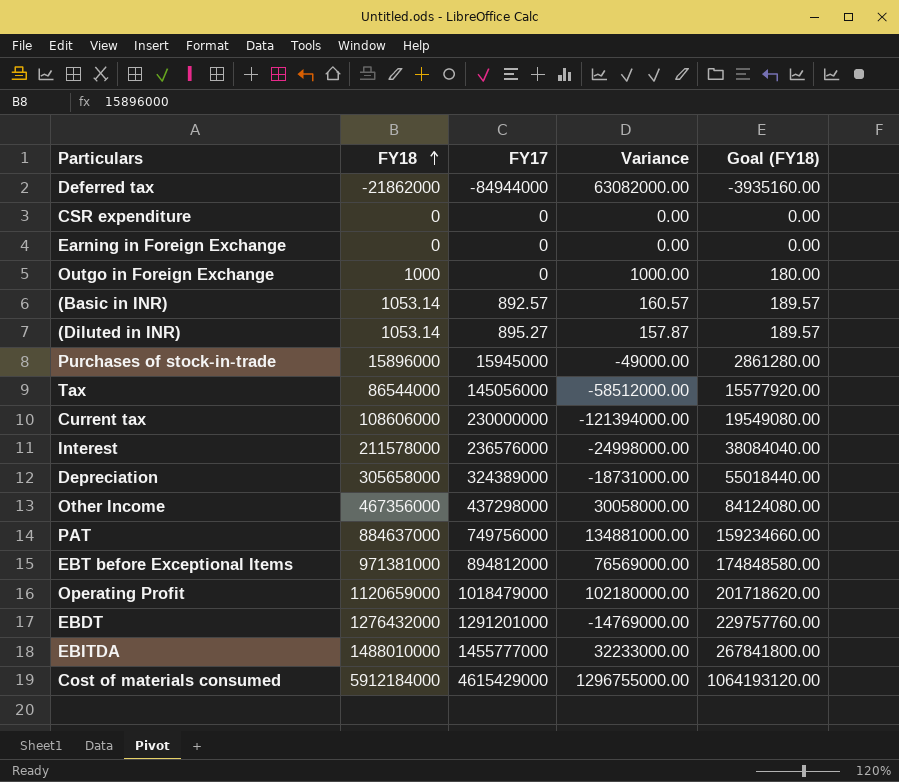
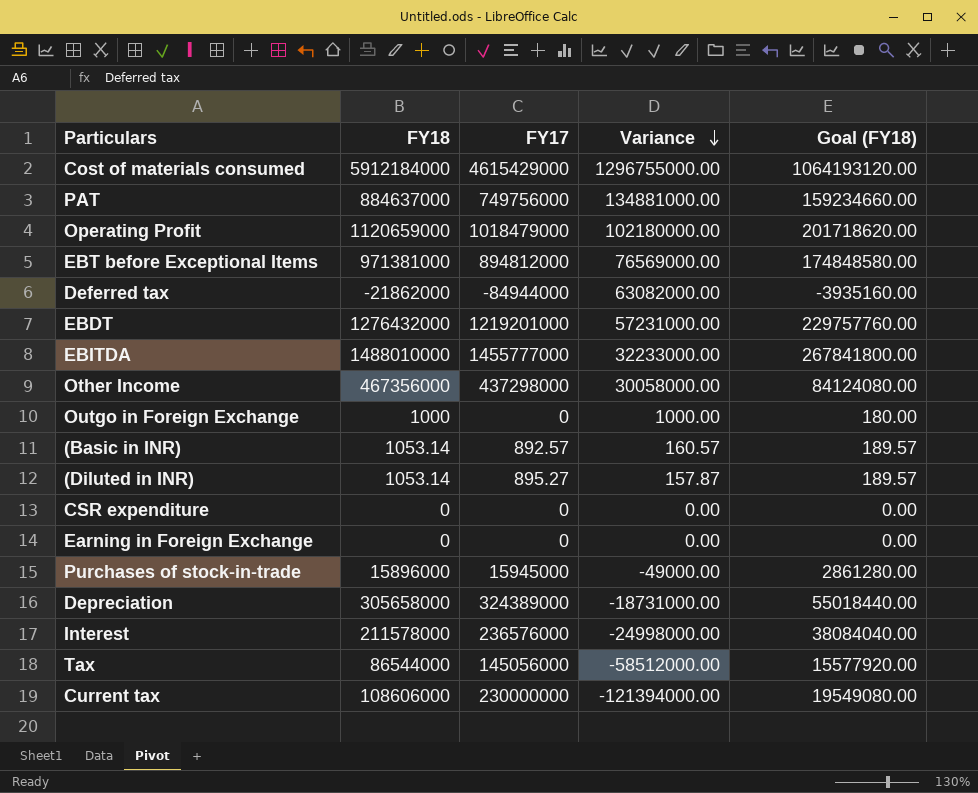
row order: FY18 ascending -> Variance descending
EBDT | FY17: 1291201000 -> 1219201000
EBDT | Variance: -14769000.00 -> 57231000.00

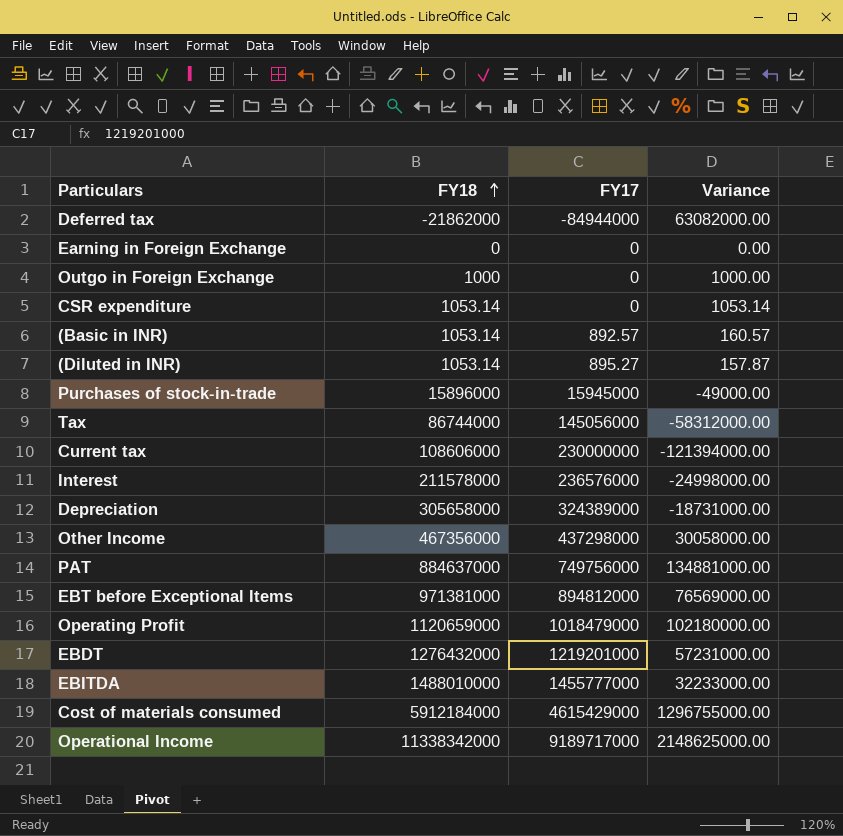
row order: Variance descending -> FY18 ascending
column Goal (FY18) | formula: [FY18] * 0.18 -> none
CSR expenditure | FY18: 0 -> 1053.14
CSR expenditure | Variance: 0.00 -> 1053.14
Tax | FY18: 86544000 -> 86744000
Tax | Variance: -58512000.00 -> -58312000.00
row Operational Income: none -> 11338342000 | 9189717000 | 2148625000.00

